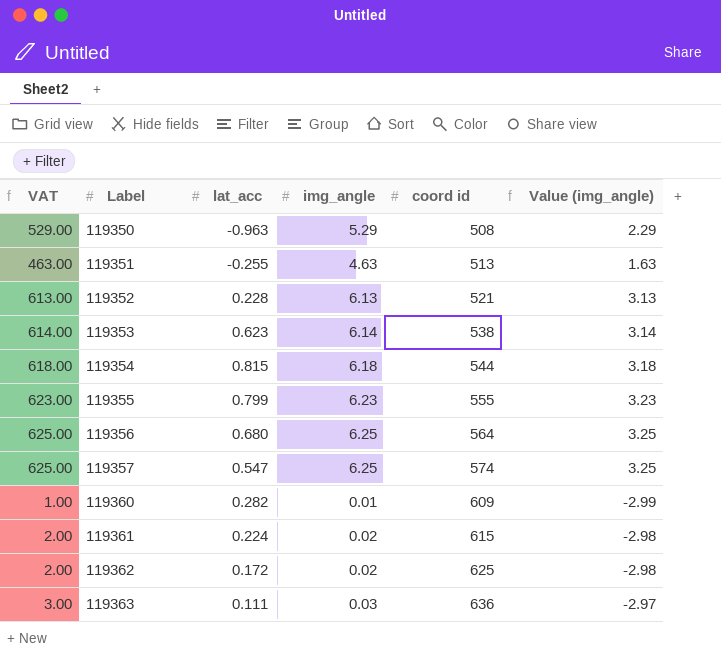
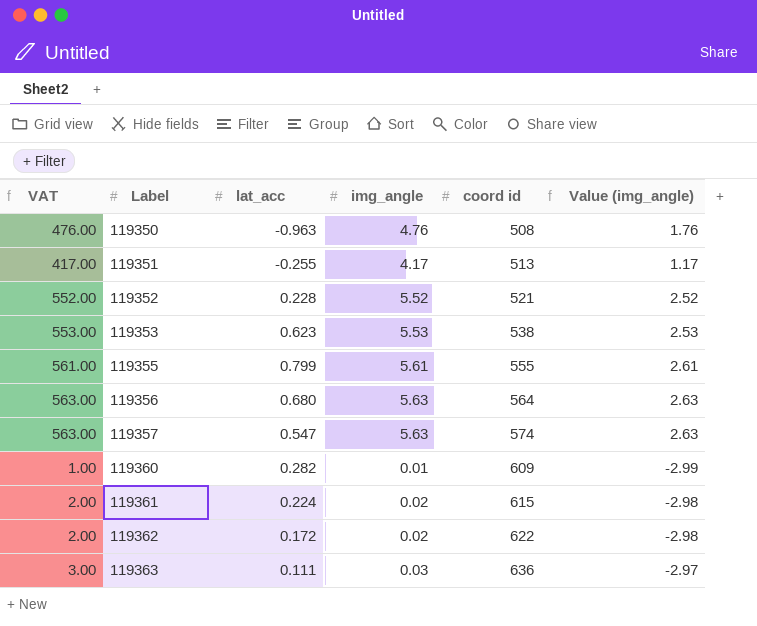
row 119354: 618.00 | 0.815 | 6.18 | 544 | 3.18 -> none
119350 | VAT: 529.00 -> 476.00
119350 | img_angle: 5.29 -> 4.76
119350 | Value (img_angle): 2.29 -> 1.76
119351 | VAT: 463.00 -> 417.00
119351 | img_angle: 4.63 -> 4.17
119351 | Value (img_angle): 1.63 -> 1.17
119352 | VAT: 613.00 -> 552.00
119352 | img_angle: 6.13 -> 5.52
119352 | Value (img_angle): 3.13 -> 2.52
119353 | VAT: 614.00 -> 553.00
119353 | img_angle: 6.14 -> 5.53
119353 | Value (img_angle): 3.14 -> 2.53
119355 | VAT: 623.00 -> 561.00
119355 | img_angle: 6.23 -> 5.61
119355 | Value (img_angle): 3.23 -> 2.61
119356 | VAT: 625.00 -> 563.00
119356 | img_angle: 6.25 -> 5.63
119356 | Value (img_angle): 3.25 -> 2.63
119357 | VAT: 625.00 -> 563.00
119357 | img_angle: 6.25 -> 5.63
119357 | Value (img_angle): 3.25 -> 2.63
119362 | coord id: 625 -> 622

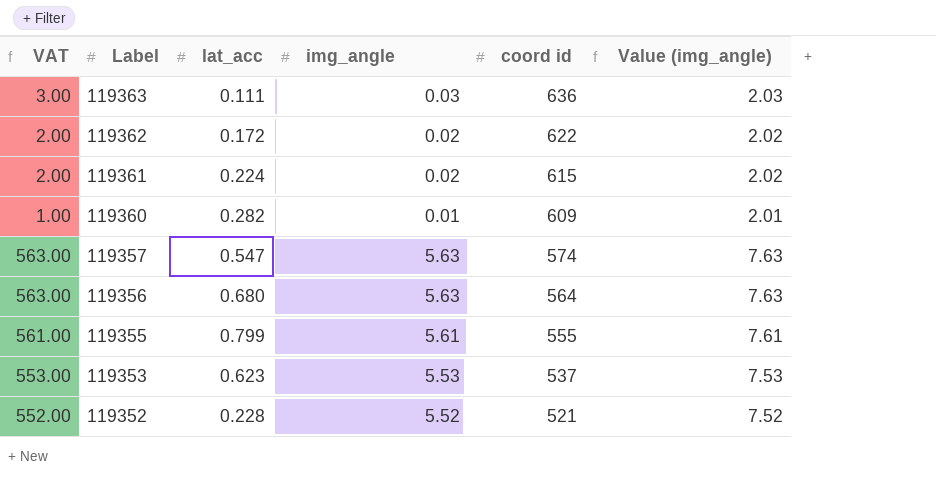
row order: Label ascending -> Label descending
column Value (img_angle) | formula: [img_angle] - 3 -> [img_angle] + 2
row 119350: 476.00 | -0.963 | 4.76 | 508 | 1.76 -> none
row 119351: 417.00 | -0.255 | 4.17 | 513 | 1.17 -> none
119353 | coord id: 538 -> 537

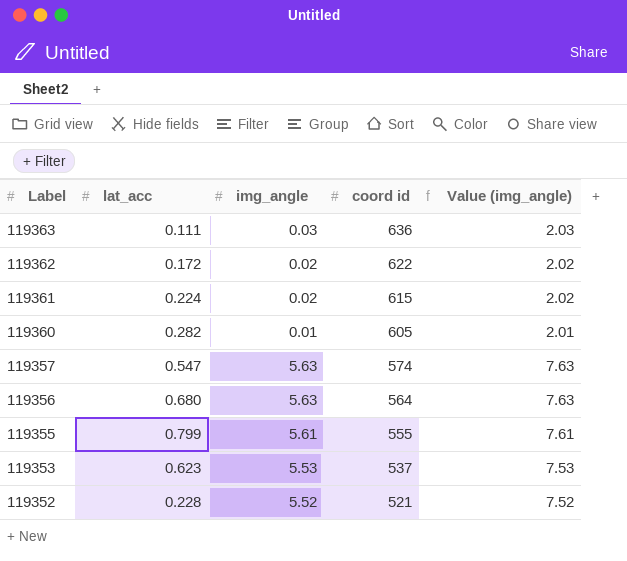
column VAT | formula: [img_angle] * 100 -> none
119360 | coord id: 609 -> 605

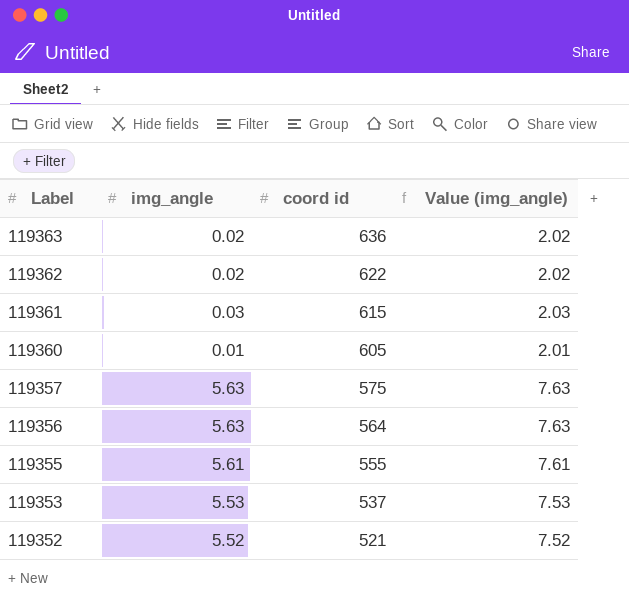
column lat_acc | position: 2 -> none
119363 | img_angle: 0.03 -> 0.02
119363 | Value (img_angle): 2.03 -> 2.02
119361 | img_angle: 0.02 -> 0.03
119361 | Value (img_angle): 2.02 -> 2.03
119357 | coord id: 574 -> 575

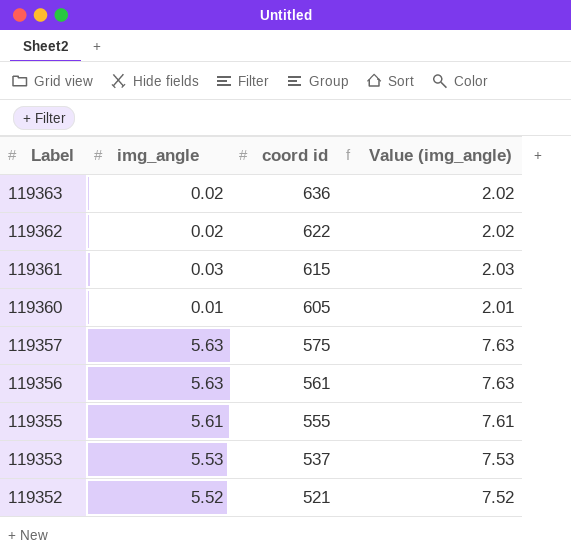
119356 | coord id: 564 -> 561

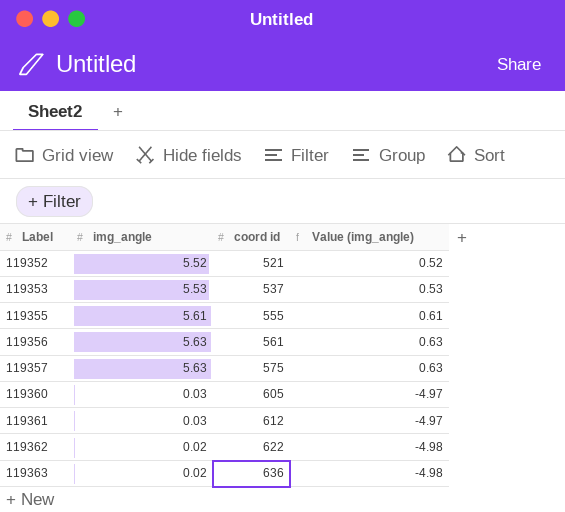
row order: Label descending -> Label ascending
column Value (img_angle) | formula: [img_angle] + 2 -> [img_angle] - 5
119360 | img_angle: 0.01 -> 0.03
119361 | coord id: 615 -> 612

